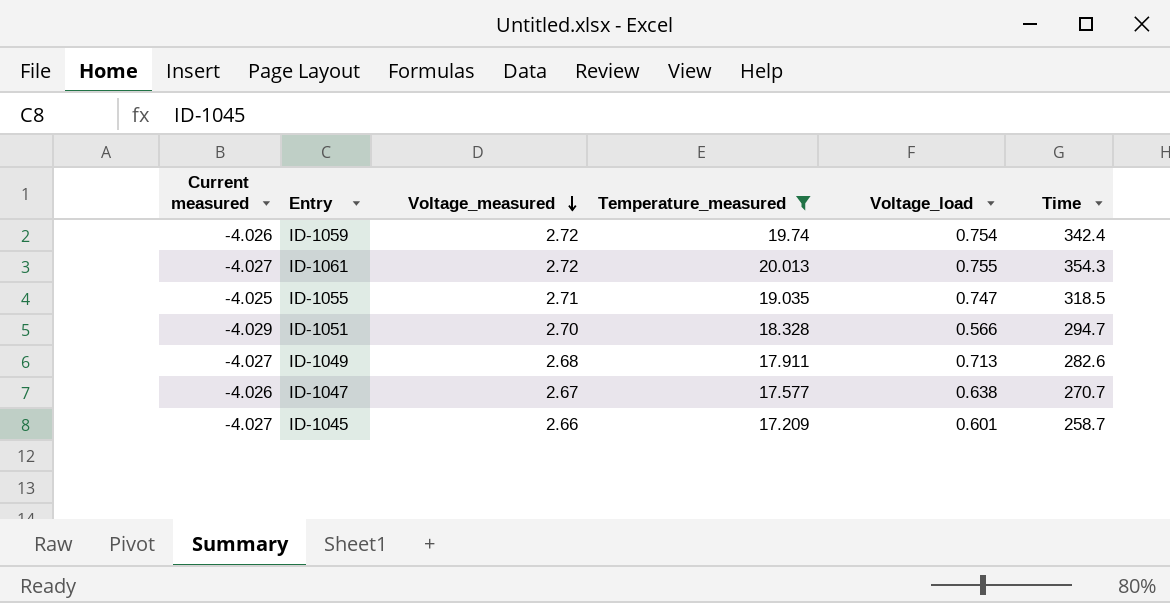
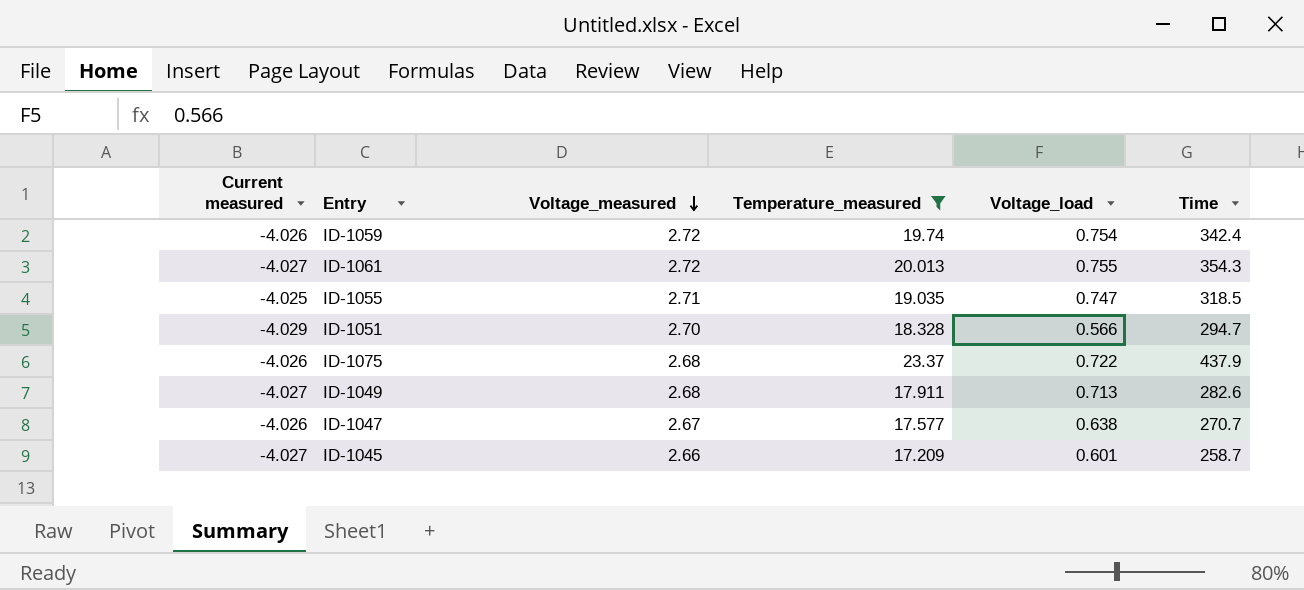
row ID-1075: none -> -4.026 | 2.68 | 23.37 | 0.722 | 437.9

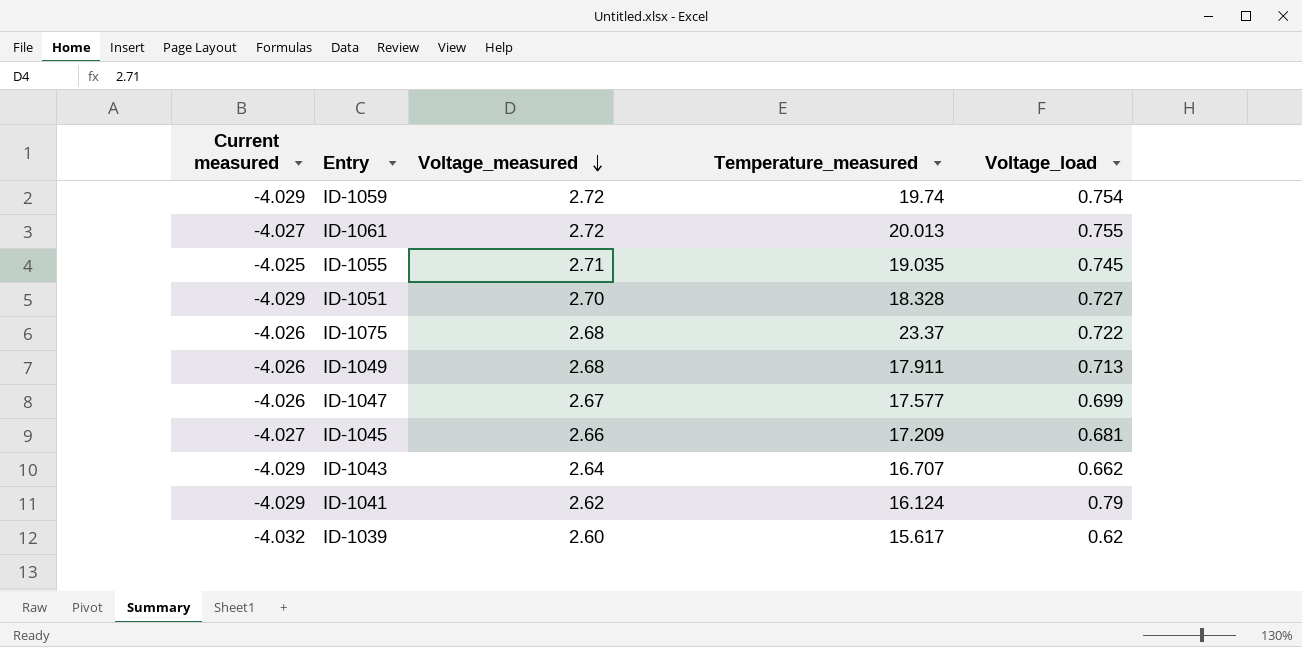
filter: Temperature_measured >= 17.209 -> none
column Time | position: 6 -> none
ID-1059 | Current measured: -4.026 -> -4.029
ID-1055 | Voltage_load: 0.747 -> 0.745
ID-1051 | Voltage_load: 0.566 -> 0.727
ID-1049 | Current measured: -4.027 -> -4.026
ID-1047 | Voltage_load: 0.638 -> 0.699
ID-1045 | Voltage_load: 0.601 -> 0.681

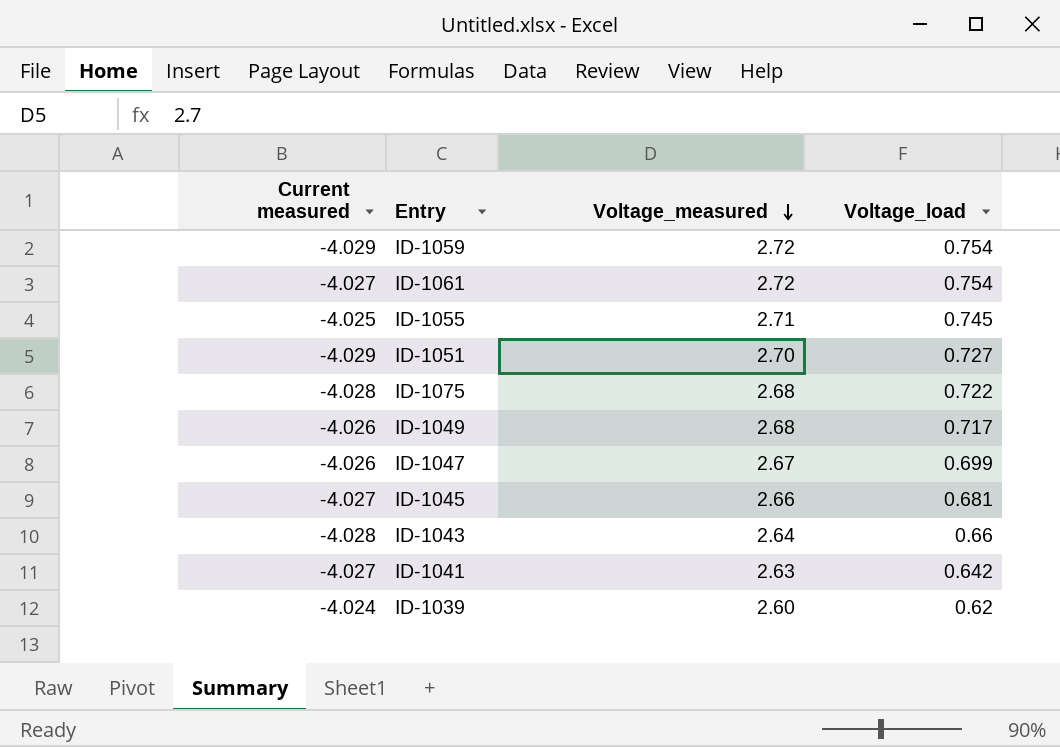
column Temperature_measured | position: 4 -> none
ID-1061 | Voltage_load: 0.755 -> 0.754
ID-1075 | Current measured: -4.026 -> -4.028
ID-1049 | Voltage_load: 0.713 -> 0.717
ID-1043 | Current measured: -4.029 -> -4.028
ID-1043 | Voltage_load: 0.662 -> 0.66
ID-1041 | Current measured: -4.029 -> -4.027
ID-1041 | Voltage_measured: 2.62 -> 2.63
ID-1041 | Voltage_load: 0.79 -> 0.642
ID-1039 | Current measured: -4.032 -> -4.024

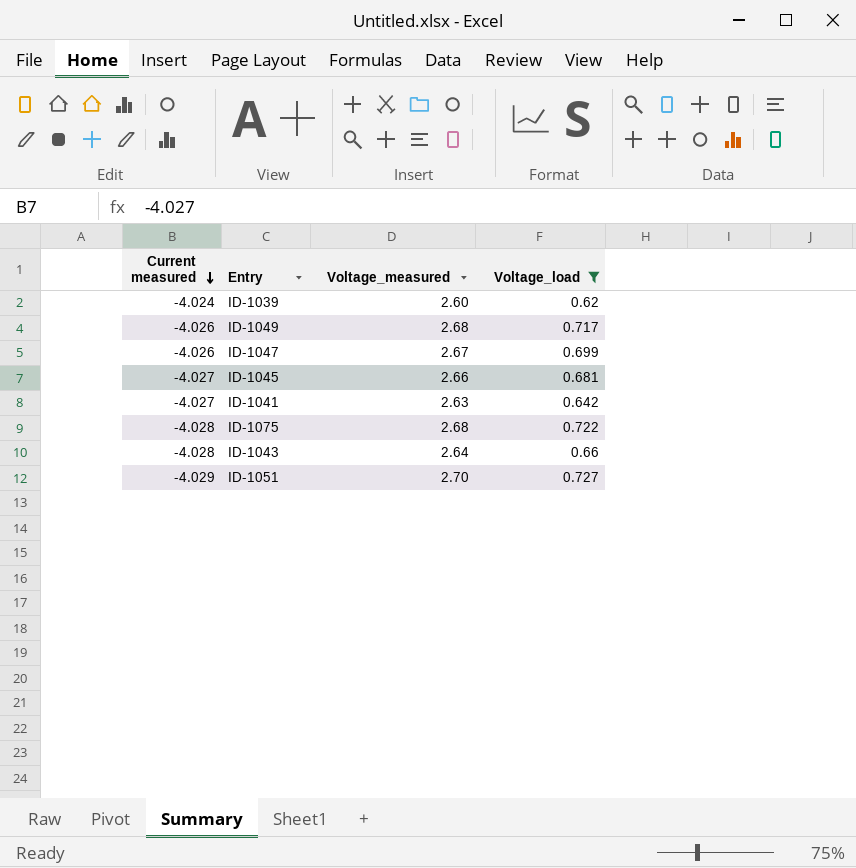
filter: none -> Voltage_load <= 0.727
row order: Voltage_measured descending -> Current measured descending

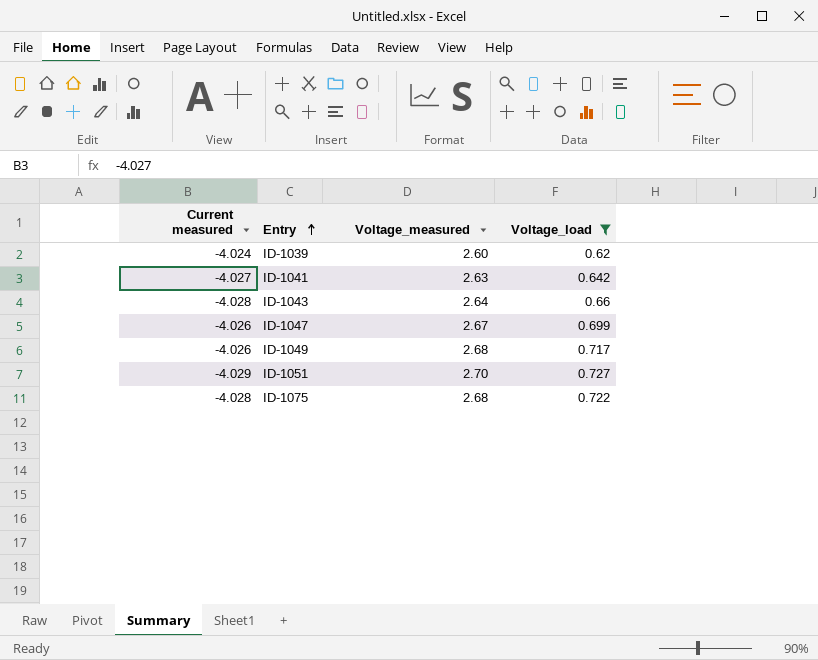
row order: Current measured descending -> Entry ascending
row ID-1045: -4.027 | 2.66 | 0.681 -> none

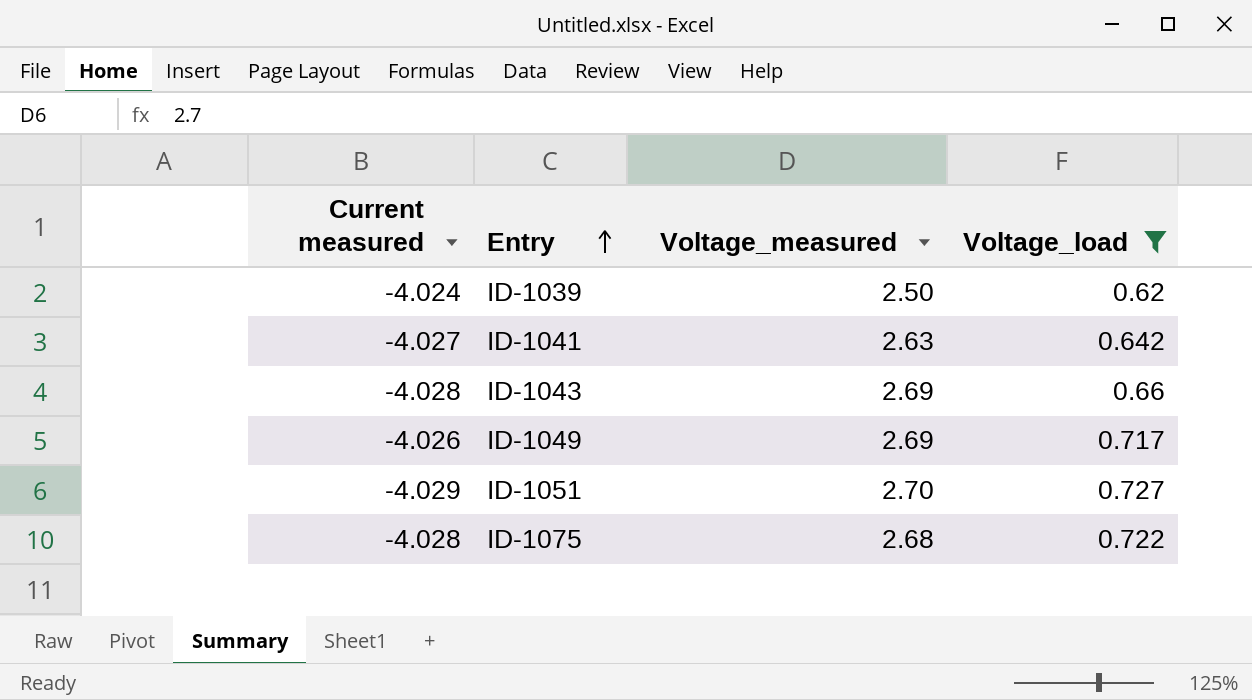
row ID-1047: -4.026 | 2.67 | 0.699 -> none
ID-1039 | Voltage_measured: 2.60 -> 2.50
ID-1043 | Voltage_measured: 2.64 -> 2.69
ID-1049 | Voltage_measured: 2.68 -> 2.69

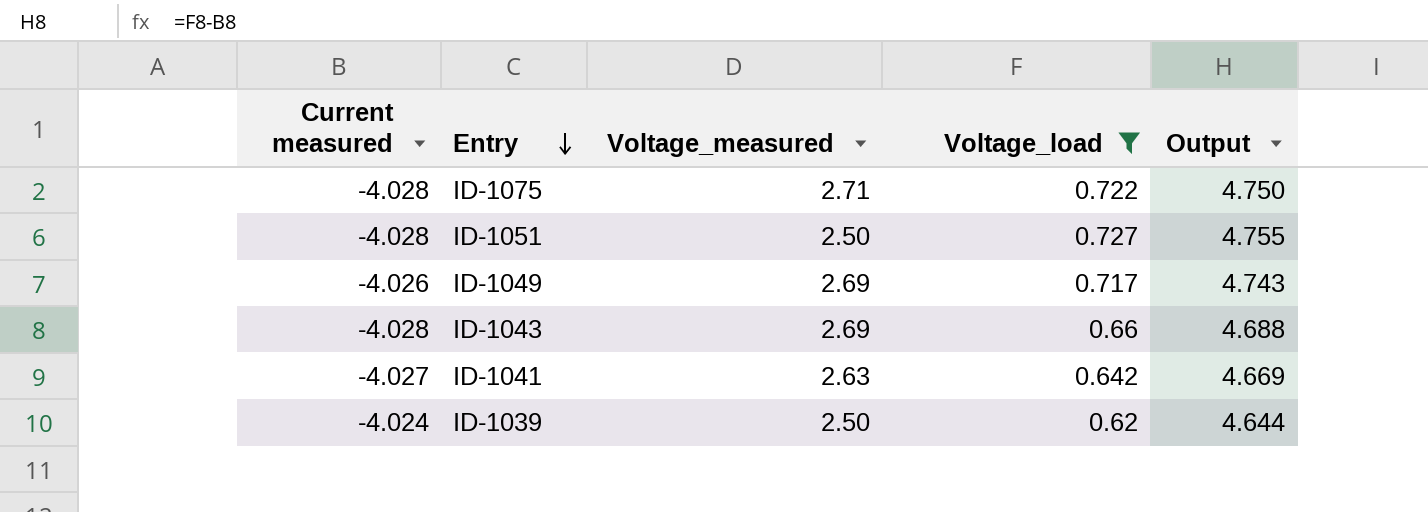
row order: Entry ascending -> Entry descending
column Output | formula: none -> [Voltage_load] - [Current measured]
ID-1075 | Voltage_measured: 2.68 -> 2.71
ID-1051 | Current measured: -4.029 -> -4.028
ID-1051 | Voltage_measured: 2.70 -> 2.50

